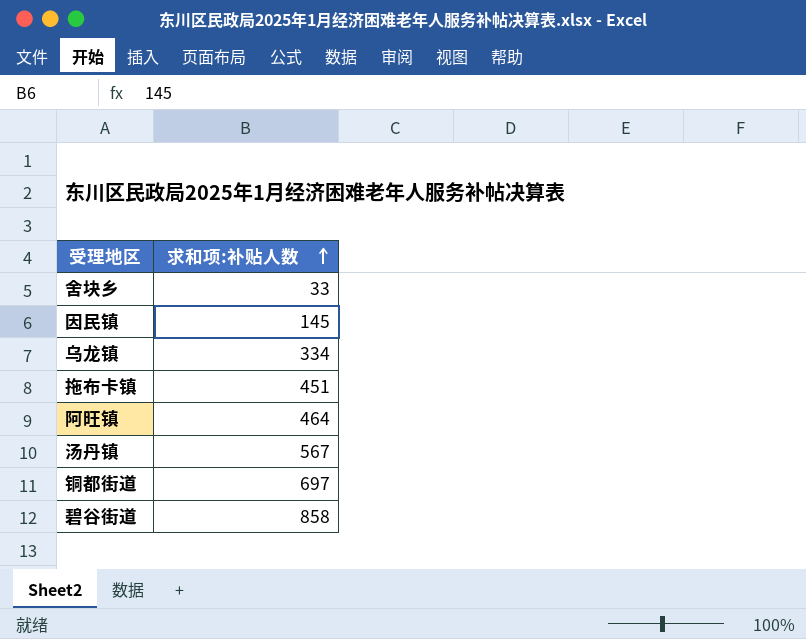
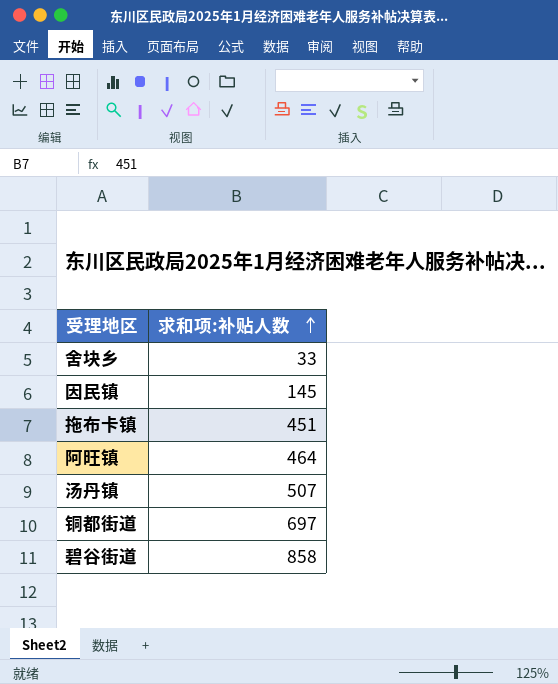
row 乌龙镇: 334 -> none
汤丹镇 | 求和项:补贴人数: 567 -> 507

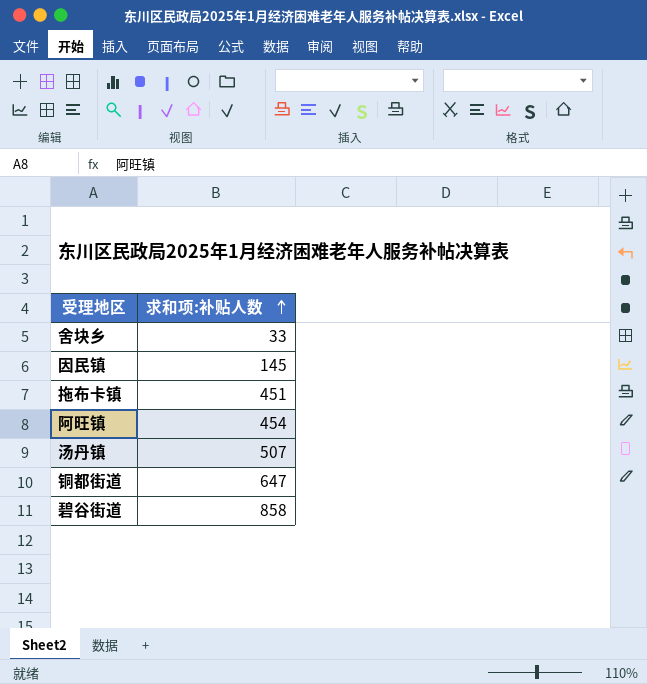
阿旺镇 | 求和项:补贴人数: 464 -> 454
铜都街道 | 求和项:补贴人数: 697 -> 647

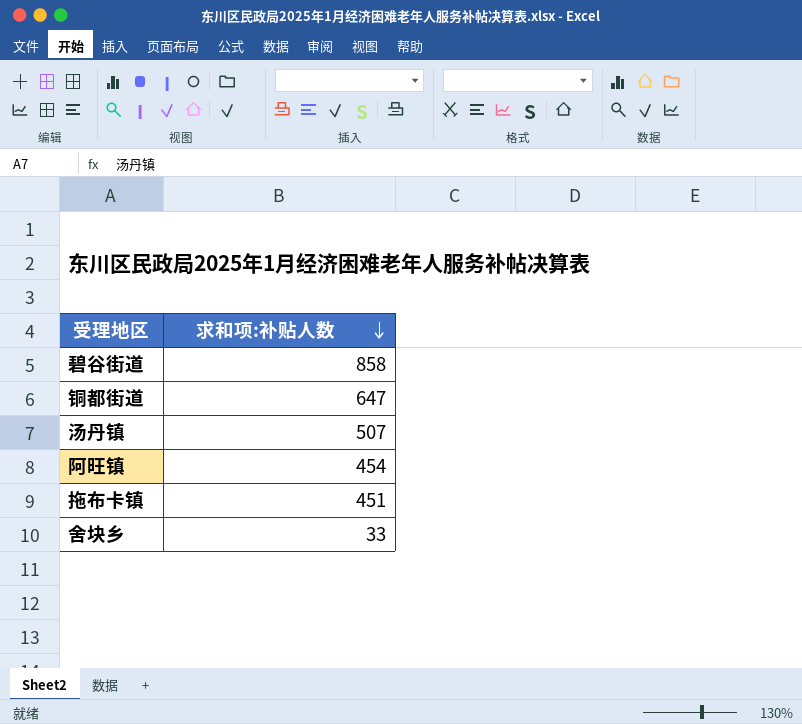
row order: 求和项:补贴人数 ascending -> 求和项:补贴人数 descending
row 因民镇: 145 -> none

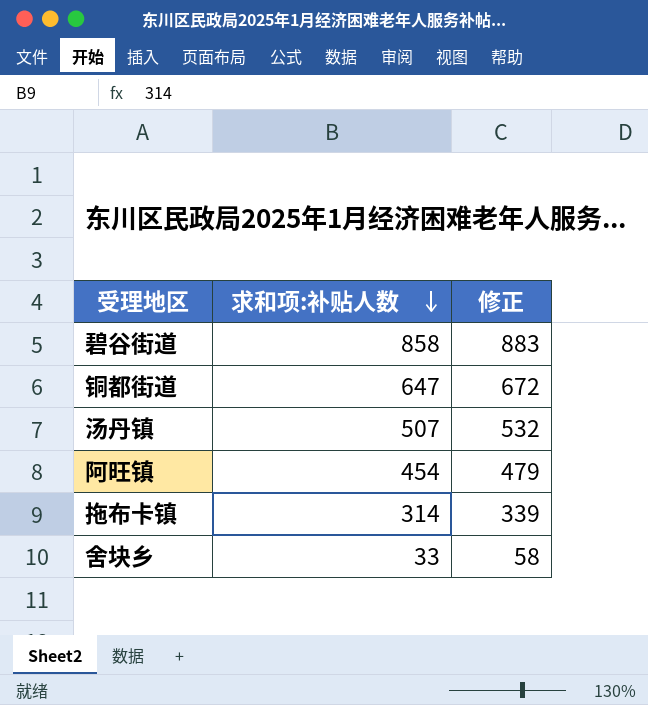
column 修正 | formula: none -> [求和项:补贴人数] + 25
拖布卡镇 | 求和项:补贴人数: 451 -> 314

